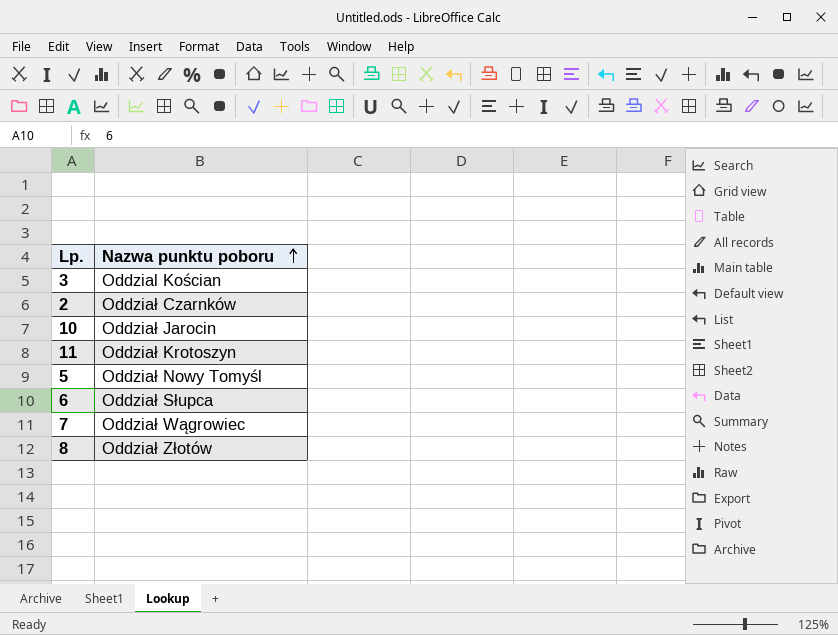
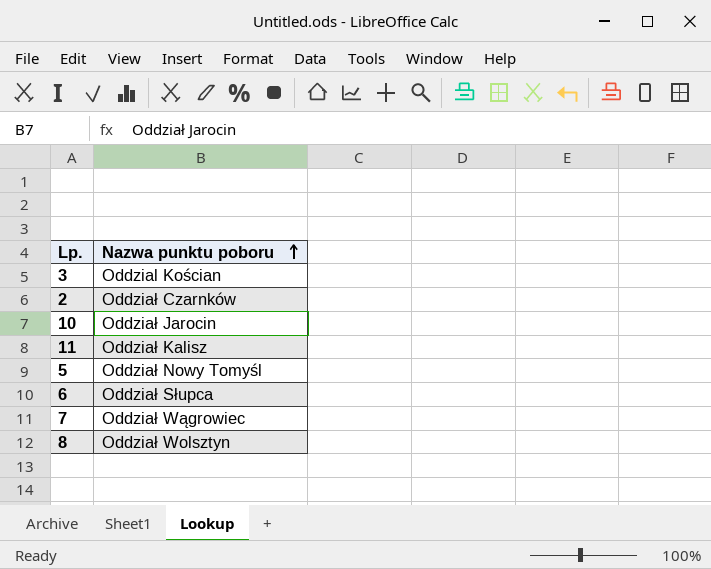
11 | Nazwa punktu poboru: Oddział Krotoszyn -> Oddział Kalisz
8 | Nazwa punktu poboru: Oddział Złotów -> Oddział Wolsztyn

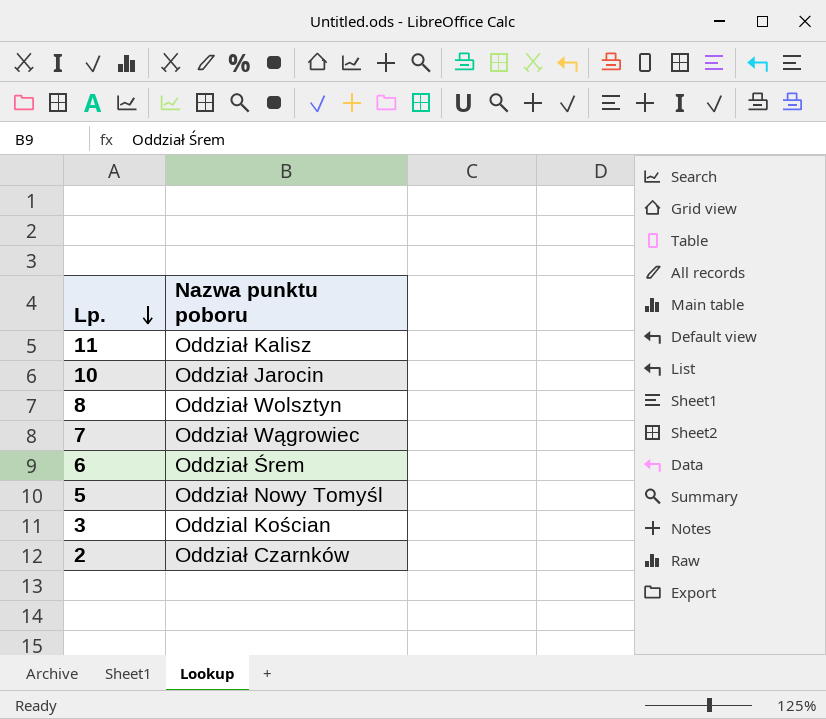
row order: Nazwa punktu poboru ascending -> Lp. descending
6 | Nazwa punktu poboru: Oddział Słupca -> Oddział Śrem

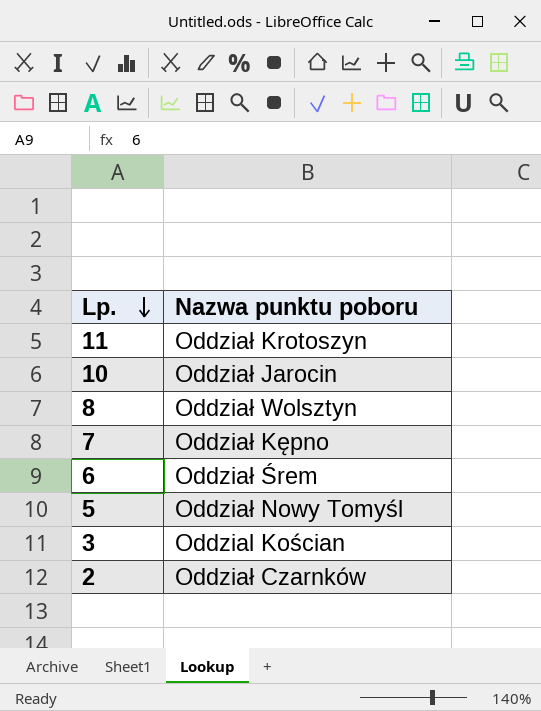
11 | Nazwa punktu poboru: Oddział Kalisz -> Oddział Krotoszyn
7 | Nazwa punktu poboru: Oddział Wągrowiec -> Oddział Kępno

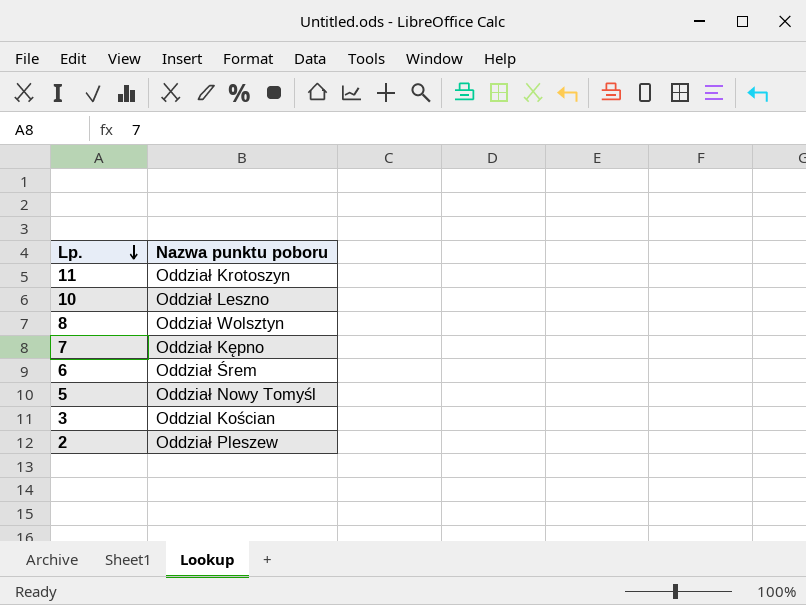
10 | Nazwa punktu poboru: Oddział Jarocin -> Oddział Leszno
2 | Nazwa punktu poboru: Oddział Czarnków -> Oddział Pleszew

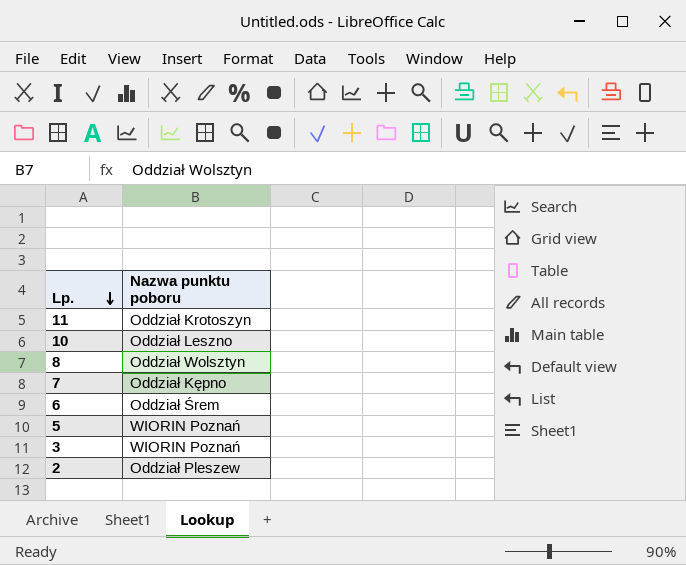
5 | Nazwa punktu poboru: Oddział Nowy Tomyśl -> WIORIN Poznań
3 | Nazwa punktu poboru: Oddzial Kościan -> WIORIN Poznań

